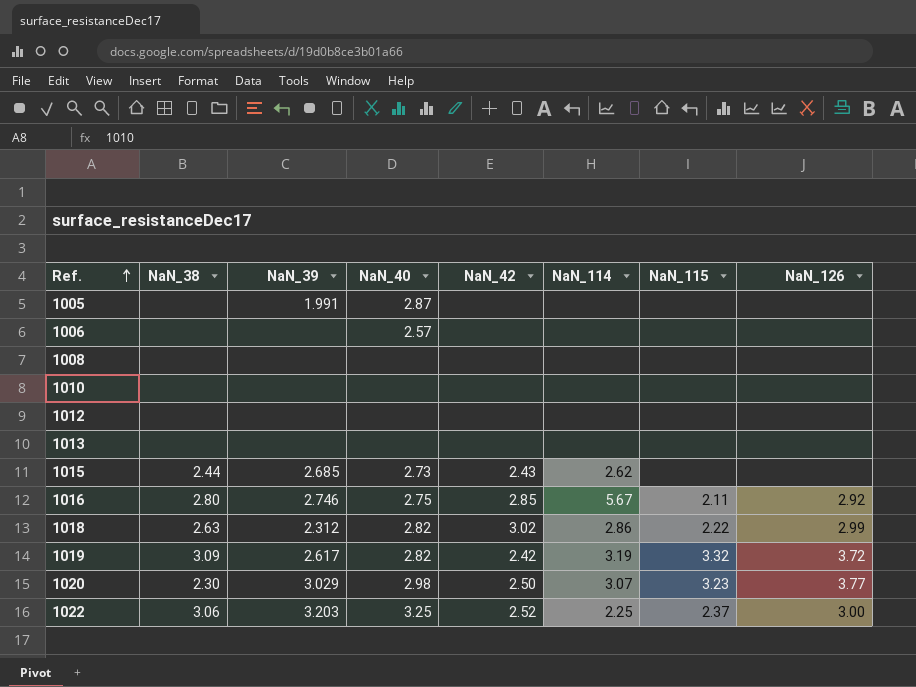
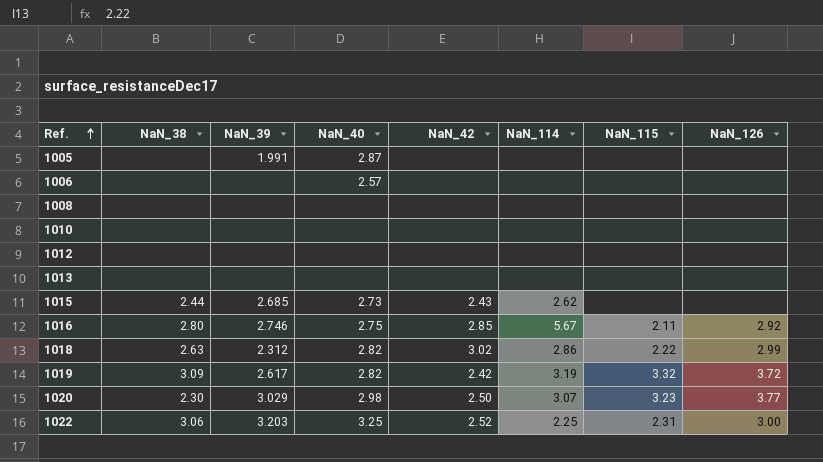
1022 | NaN_115: 2.37 -> 2.31

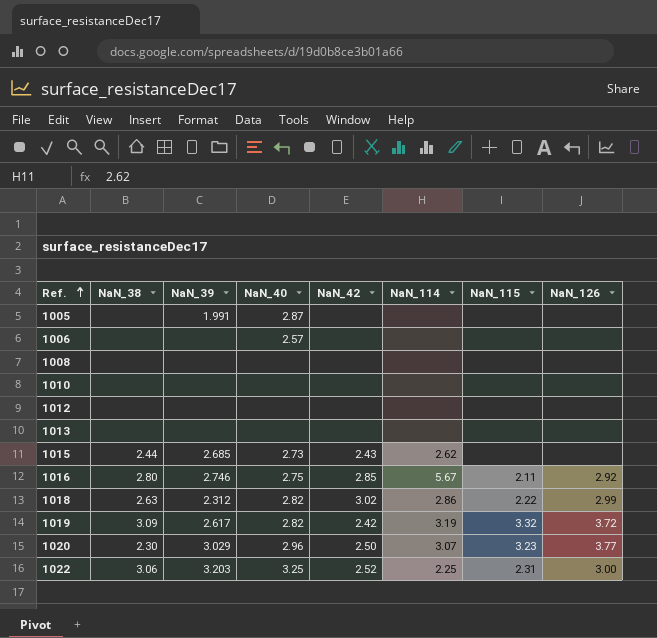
1020 | NaN_40: 2.98 -> 2.96

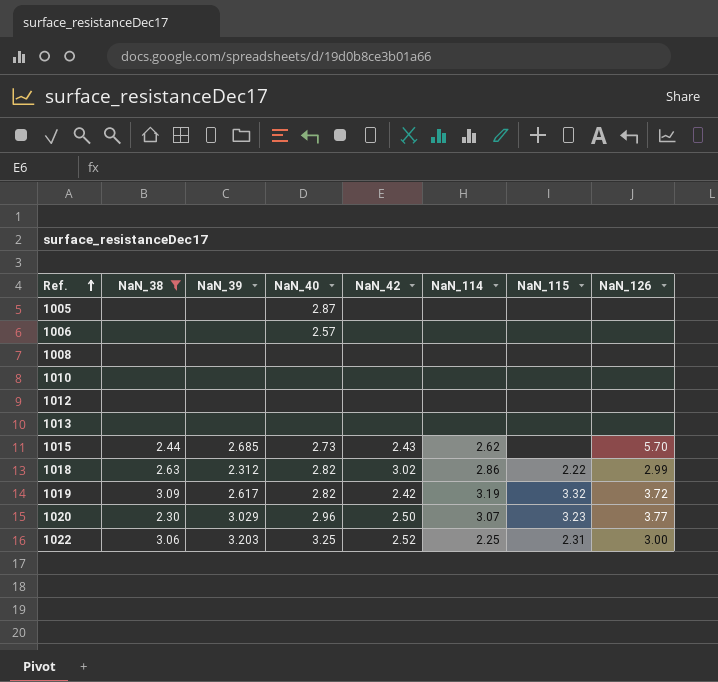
filter: none -> NaN_38 != 2.80
1005 | NaN_39: 1.991 -> none
1015 | NaN_126: none -> 5.70

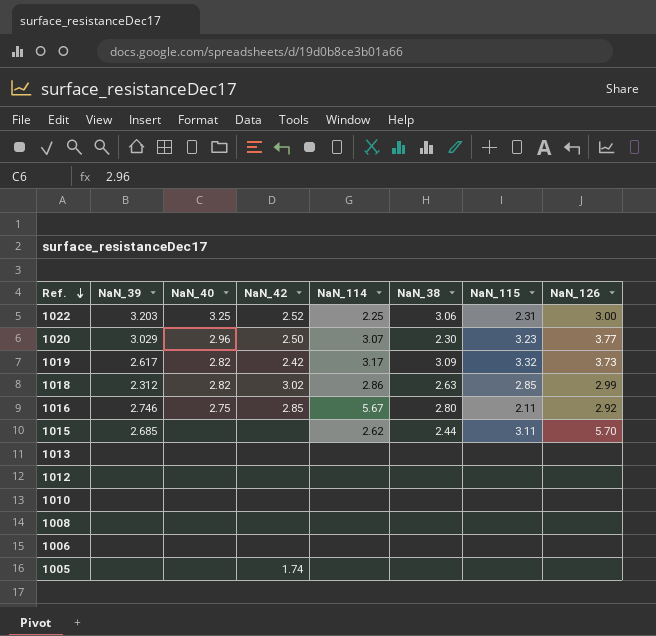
filter: NaN_38 != 2.80 -> none
row order: Ref. ascending -> Ref. descending
column NaN_38 | position: 2 -> 6
1019 | NaN_114: 3.19 -> 3.17
1019 | NaN_126: 3.72 -> 3.73
1018 | NaN_115: 2.22 -> 2.85
1015 | NaN_40: 2.73 -> none
1015 | NaN_42: 2.43 -> none
1015 | NaN_115: none -> 3.11
1006 | NaN_40: 2.57 -> none
1005 | NaN_40: 2.87 -> none
1005 | NaN_42: none -> 1.74

